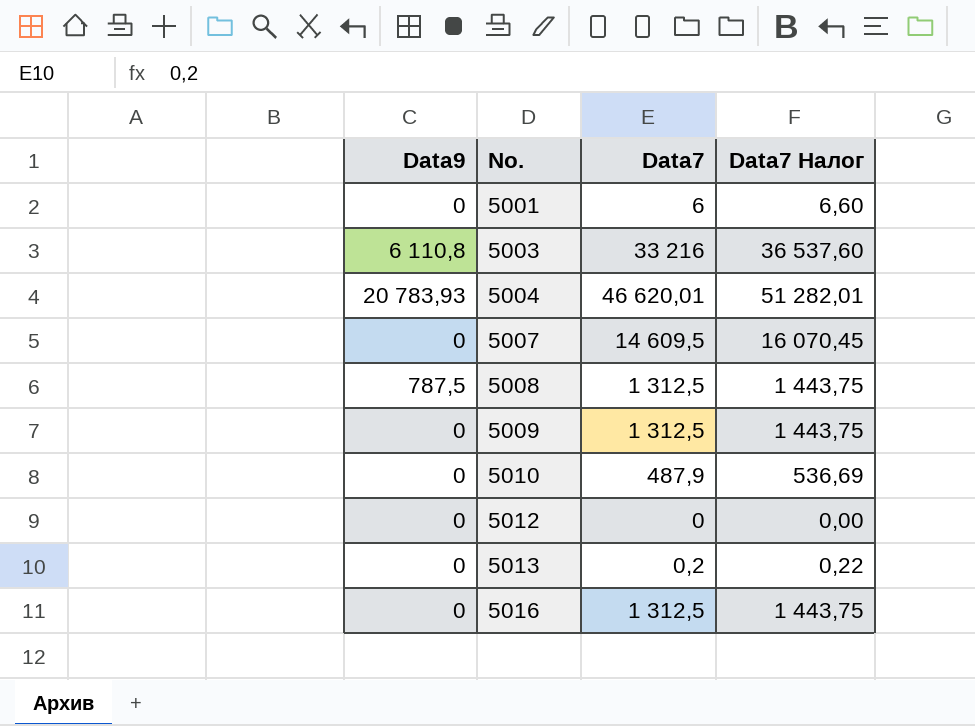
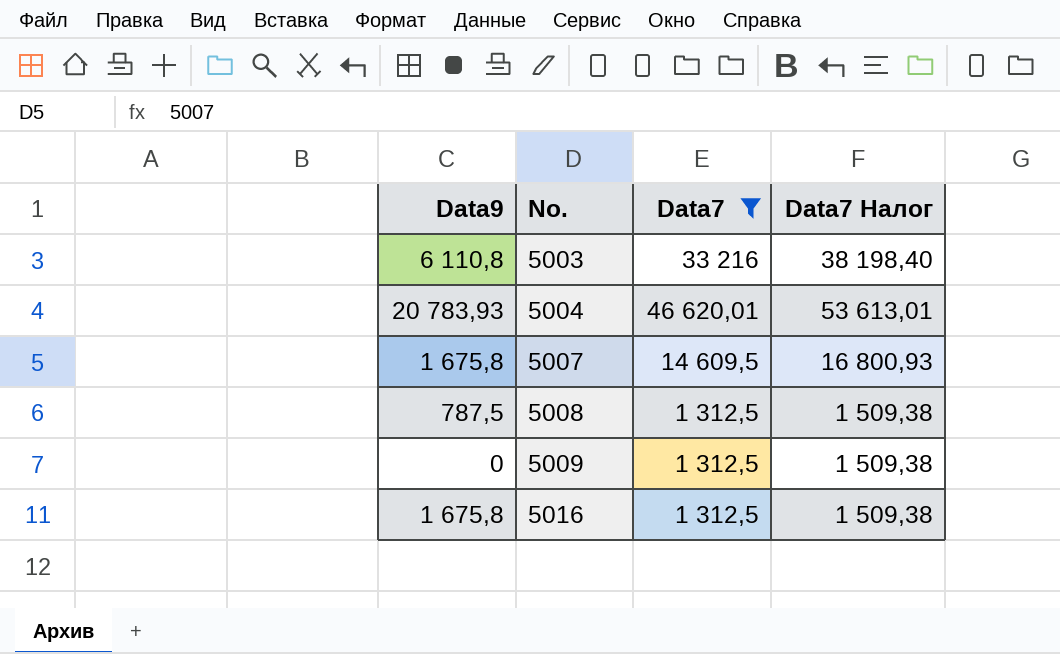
filter: none -> Data7 >= 1 312,5
column Data7 Налог | formula: [Data7] * 1,1 -> [Data7] * 1,15
5007 | Data9: 0 -> 1 675,8
5016 | Data9: 0 -> 1 675,8

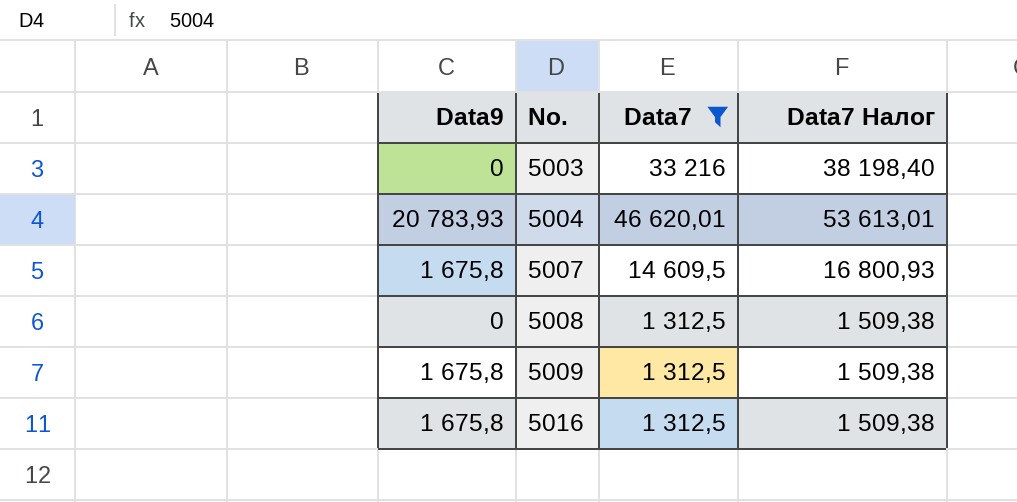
5003 | Data9: 6 110,8 -> 0
5008 | Data9: 787,5 -> 0
5009 | Data9: 0 -> 1 675,8

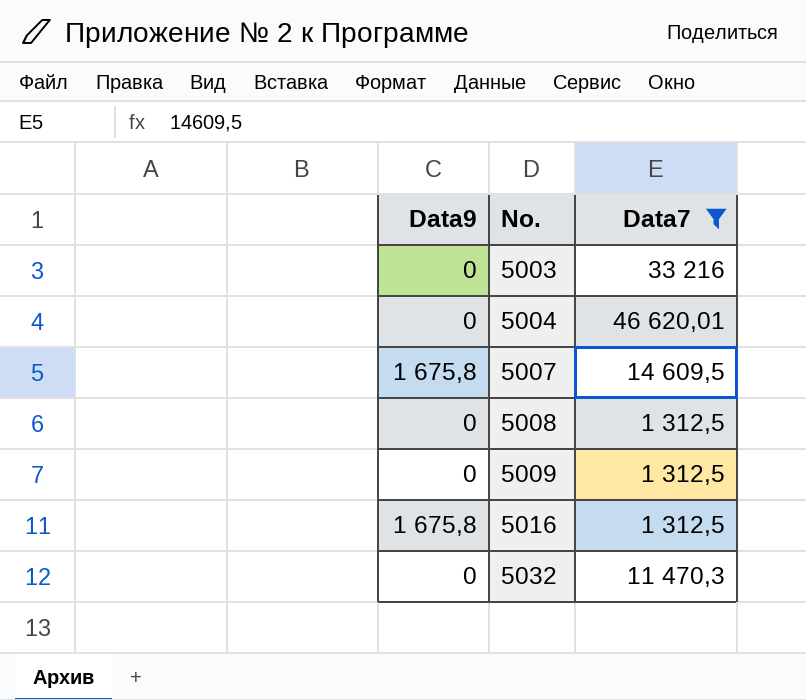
column Data7 Налог | formula: [Data7] * 1,15 -> none
5004 | Data9: 20 783,93 -> 0
5009 | Data9: 1 675,8 -> 0
row 5032: none -> 0 | 11 470,3

